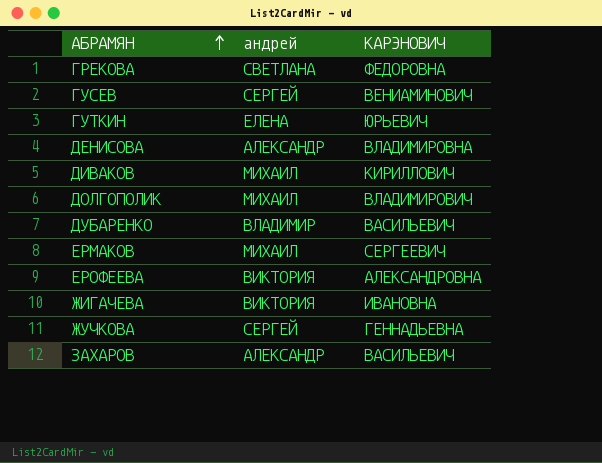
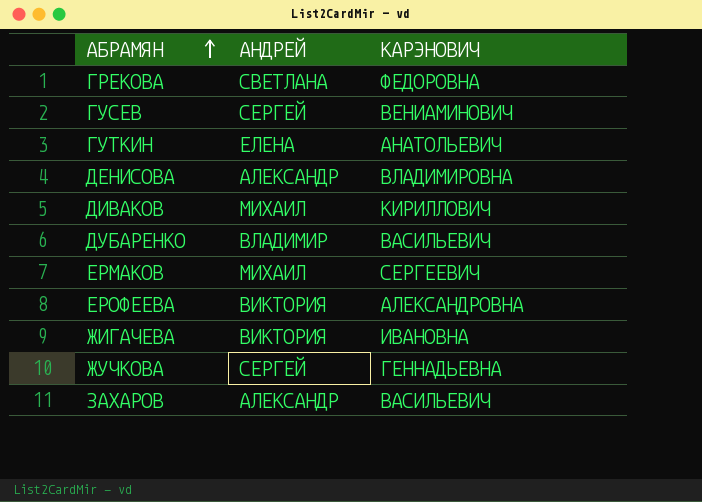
column name: андрей -> АНДРЕЙ
row ДОЛГОПОЛИК: МИХАИЛ | ВЛАДИМИРОВИЧ -> none
ГУТКИН | КАРЭНОВИЧ: ЮРЬЕВИЧ -> АНАТОЛЬЕВИЧ

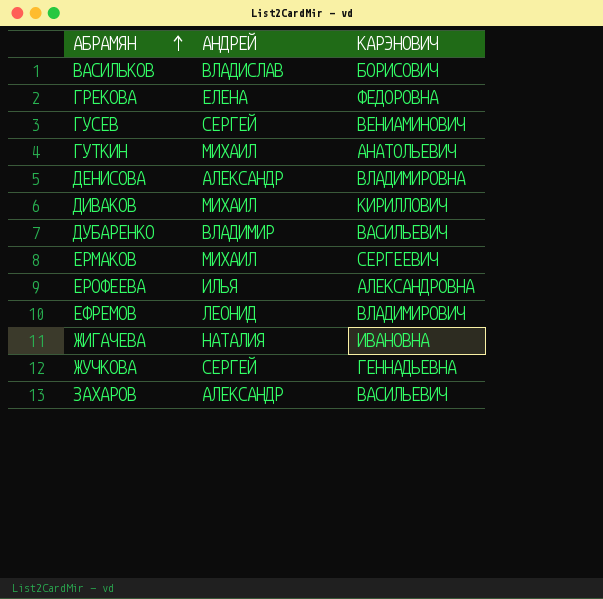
row ВАСИЛЬКОВ: none -> ВЛАДИСЛАВ | БОРИСОВИЧ
ГРЕКОВА | АНДРЕЙ: СВЕТЛАНА -> ЕЛЕНА
ГУТКИН | АНДРЕЙ: ЕЛЕНА -> МИХАИЛ
ЕРОФЕЕВА | АНДРЕЙ: ВИКТОРИЯ -> ИЛЬЯ
row ЕФРЕМОВ: none -> ЛЕОНИД | ВЛАДИМИРОВИЧ
ЖИГАЧЕВА | АНДРЕЙ: ВИКТОРИЯ -> НАТАЛИЯ

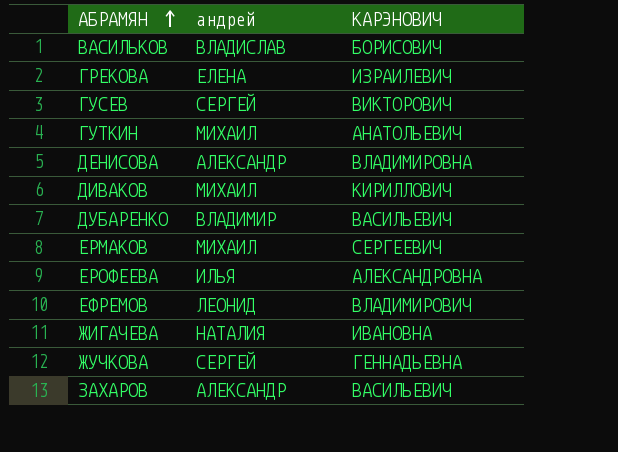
column name: АНДРЕЙ -> андрей
ГРЕКОВА | КАРЭНОВИЧ: ФЕДОРОВНА -> ИЗРАИЛЕВИЧ
ГУСЕВ | КАРЭНОВИЧ: ВЕНИАМИНОВИЧ -> ВИКТОРОВИЧ

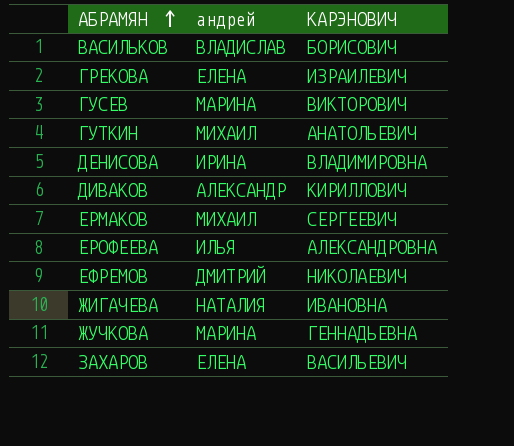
row ДУБАРЕНКО: ВЛАДИМИР | ВАСИЛЬЕВИЧ -> none
ГУСЕВ | андрей: СЕРГЕЙ -> МАРИНА
ДЕНИСОВА | андрей: АЛЕКСАНДР -> ИРИНА
ДИВАКОВ | андрей: МИХАИЛ -> АЛЕКСАНДР
ЕФРЕМОВ | андрей: ЛЕОНИД -> ДМИТРИЙ
ЕФРЕМОВ | КАРЭНОВИЧ: ВЛАДИМИРОВИЧ -> НИКОЛАЕВИЧ
ЖУЧКОВА | андрей: СЕРГЕЙ -> МАРИНА
ЗАХАРОВ | андрей: АЛЕКСАНДР -> ЕЛЕНА

